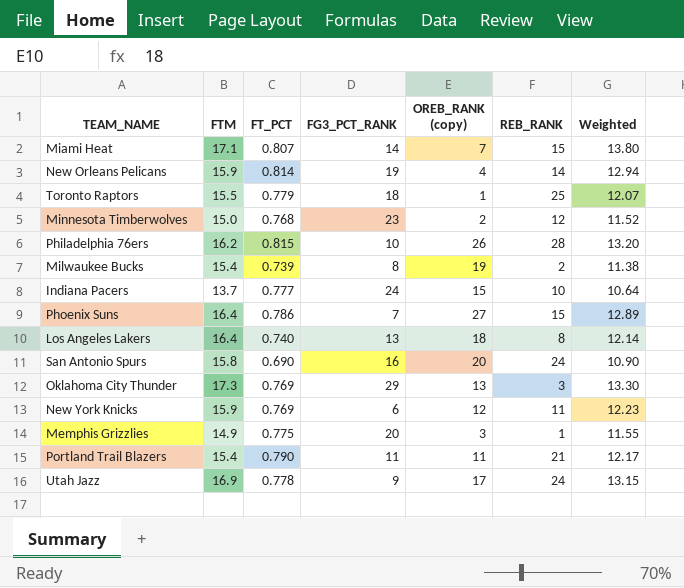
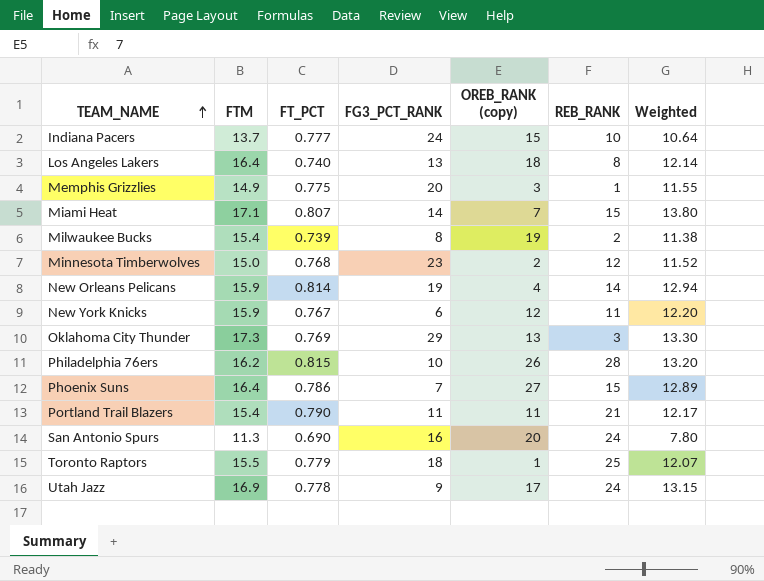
row order: none -> TEAM_NAME ascending
New York Knicks | FT_PCT: 0.769 -> 0.767
New York Knicks | Weighted: 12.23 -> 12.20
San Antonio Spurs | FTM: 15.8 -> 11.3
San Antonio Spurs | Weighted: 10.90 -> 7.80

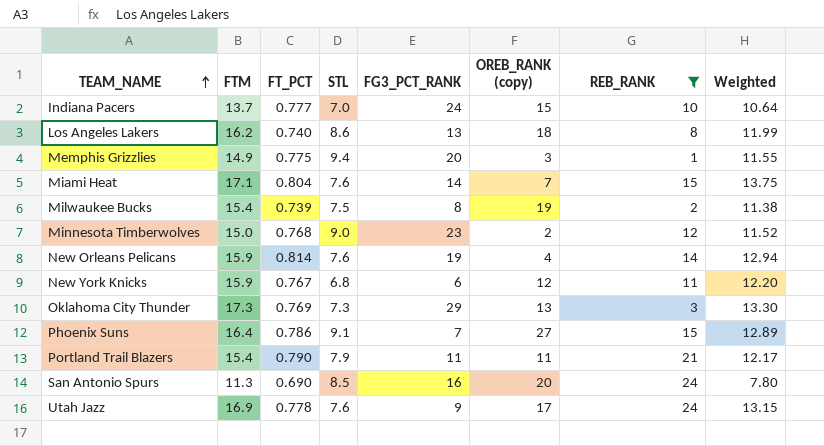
filter: none -> REB_RANK <= 24
column STL | position: none -> 4
Los Angeles Lakers | FTM: 16.4 -> 16.2
Los Angeles Lakers | Weighted: 12.14 -> 11.99
Miami Heat | FT_PCT: 0.807 -> 0.804
Miami Heat | Weighted: 13.80 -> 13.75

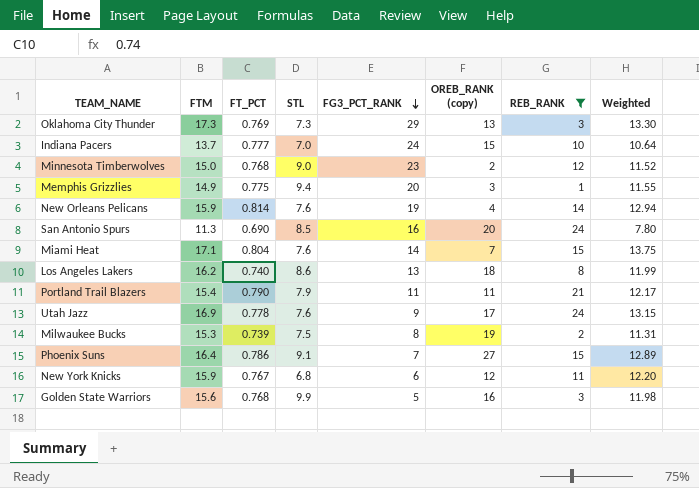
row order: TEAM_NAME ascending -> FG3_PCT_RANK descending
Milwaukee Bucks | FTM: 15.4 -> 15.3
Milwaukee Bucks | Weighted: 11.38 -> 11.31
row Golden State Warriors: none -> 15.6 | 0.768 | 9.9 | 5 | 16 | 3 | 11.98

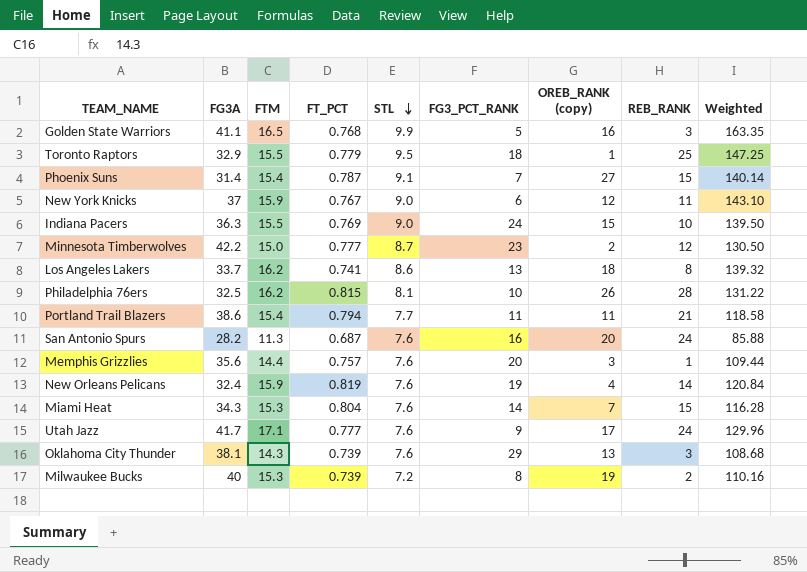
filter: REB_RANK <= 24 -> none
row order: FG3_PCT_RANK descending -> STL descending
column FG3A | position: none -> 2
column Weighted | formula: [FTM] * [FT_PCT] -> [FTM] * [STL]
Golden State Warriors | FTM: 15.6 -> 16.5
Phoenix Suns | FTM: 16.4 -> 15.4
Phoenix Suns | FT_PCT: 0.786 -> 0.787
New York Knicks | STL: 6.8 -> 9.0
Indiana Pacers | FTM: 13.7 -> 15.5
Indiana Pacers | FT_PCT: 0.777 -> 0.769
Indiana Pacers | STL: 7.0 -> 9.0
Minnesota Timberwolves | FT_PCT: 0.768 -> 0.777
Minnesota Timberwolves | STL: 9.0 -> 8.7
Los Angeles Lakers | FT_PCT: 0.740 -> 0.741
Portland Trail Blazers | FT_PCT: 0.790 -> 0.794
Portland Trail Blazers | STL: 7.9 -> 7.7
San Antonio Spurs | FT_PCT: 0.690 -> 0.687
San Antonio Spurs | STL: 8.5 -> 7.6
Memphis Grizzlies | FTM: 14.9 -> 14.4
Memphis Grizzlies | FT_PCT: 0.775 -> 0.757
Memphis Grizzlies | STL: 9.4 -> 7.6
New Orleans Pelicans | FT_PCT: 0.814 -> 0.819
Miami Heat | FTM: 17.1 -> 15.3
Utah Jazz | FTM: 16.9 -> 17.1
Utah Jazz | FT_PCT: 0.778 -> 0.777
Oklahoma City Thunder | FTM: 17.3 -> 14.3
Oklahoma City Thunder | FT_PCT: 0.769 -> 0.739
Oklahoma City Thunder | STL: 7.3 -> 7.6
Milwaukee Bucks | STL: 7.5 -> 7.2

